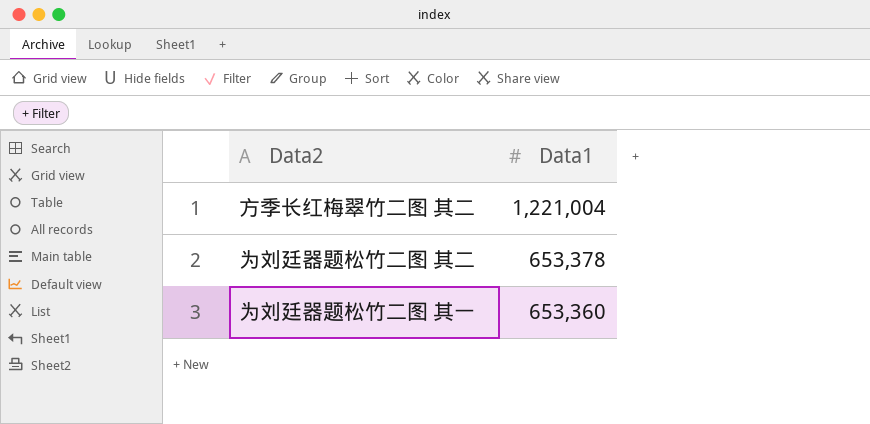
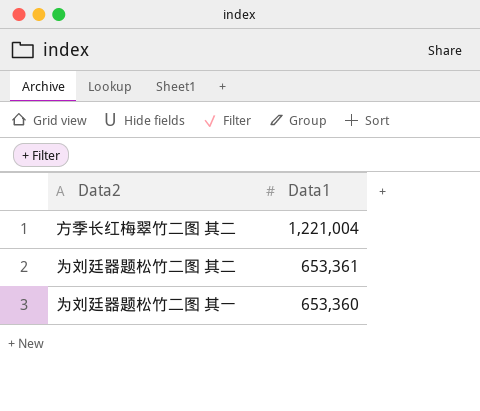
为刘廷器题松竹二图 其二 | Data1: 653,378 -> 653,361

